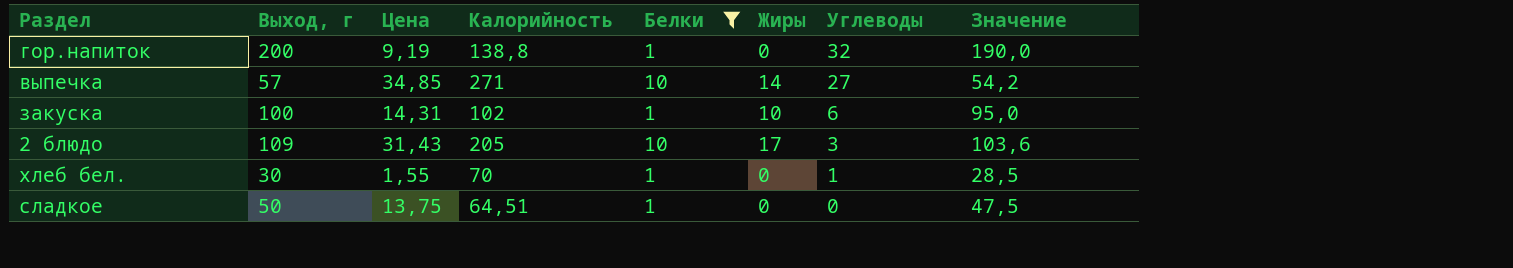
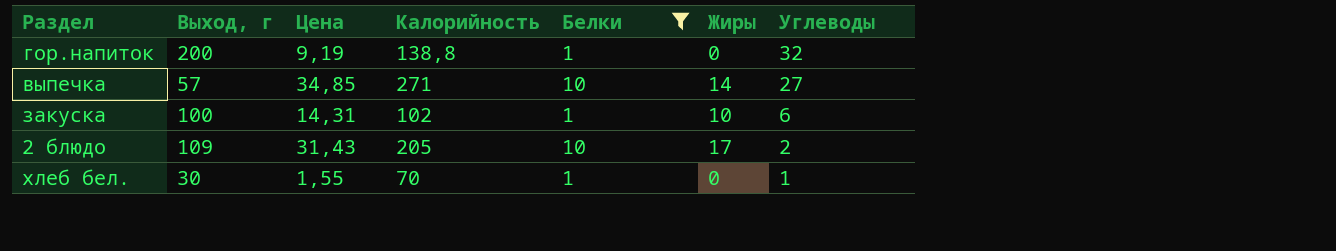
column Значение | formula: [Выход, г] * 0,95 -> none
row сладкое: 50 | 13,75 | 64,51 | 1 | 0 | 0 | 47,5 -> none
2 блюдо | Углеводы: 3 -> 2

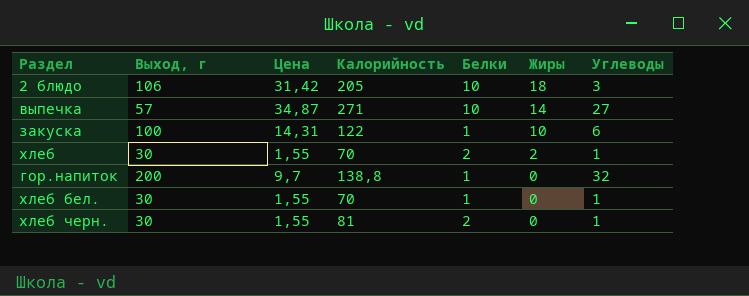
filter: Белки != 2 -> none
row order: Углеводы descending -> Жиры descending
2 блюдо | Выход, г: 109 -> 106
2 блюдо | Цена: 31,43 -> 31,42
2 блюдо | Жиры: 17 -> 18
2 блюдо | Углеводы: 2 -> 3
выпечка | Цена: 34,85 -> 34,87
закуска | Калорийность: 102 -> 122
гор.напиток | Цена: 9,19 -> 9,7

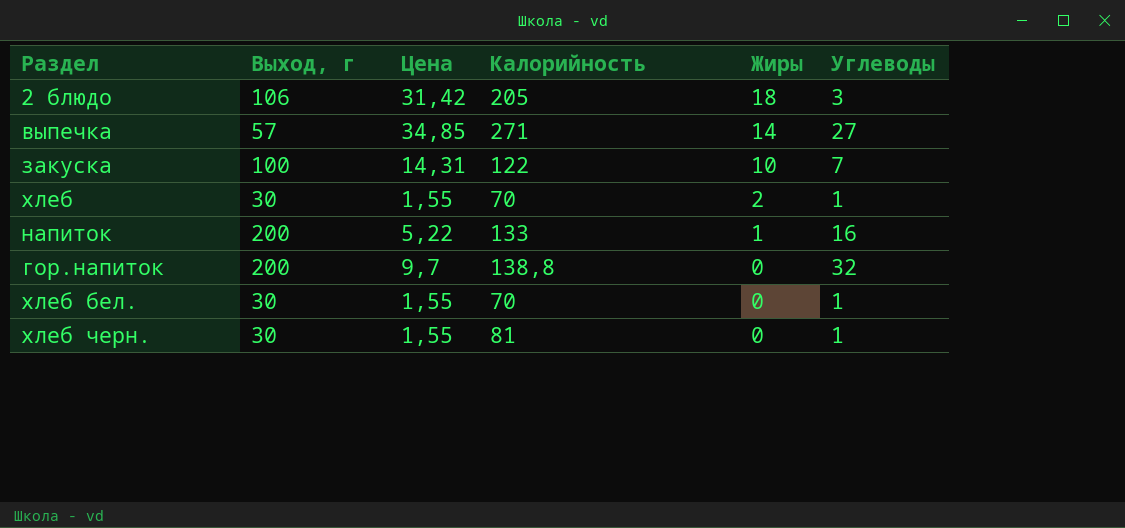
column Белки | position: 5 -> none
выпечка | Цена: 34,87 -> 34,85
закуска | Углеводы: 6 -> 7
row напиток: none -> 200 | 5,22 | 133 | 1 | 16

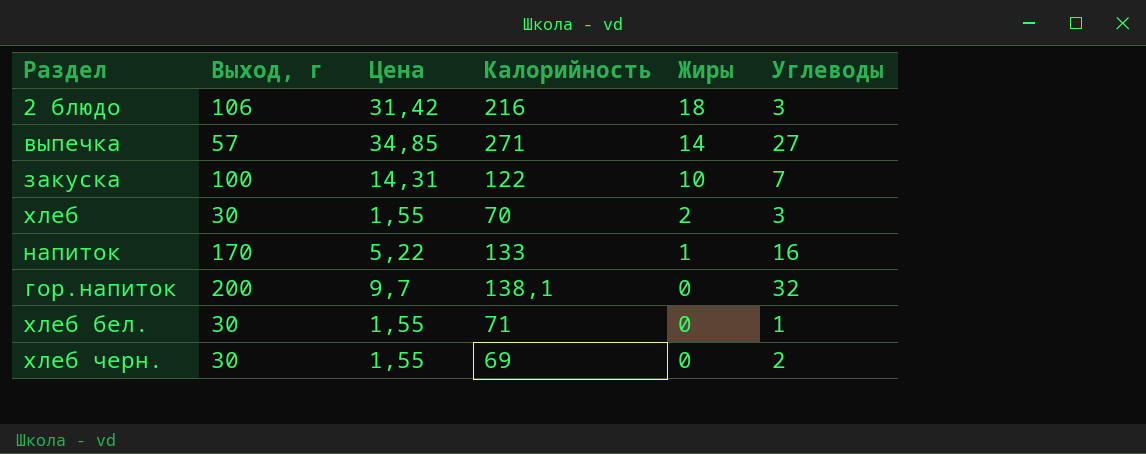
2 блюдо | Калорийность: 205 -> 216
хлеб | Углеводы: 1 -> 3
напиток | Выход, г: 200 -> 170
гор.напиток | Калорийность: 138,8 -> 138,1
хлеб бел. | Калорийность: 70 -> 71
хлеб черн. | Калорийность: 81 -> 69
хлеб черн. | Углеводы: 1 -> 2

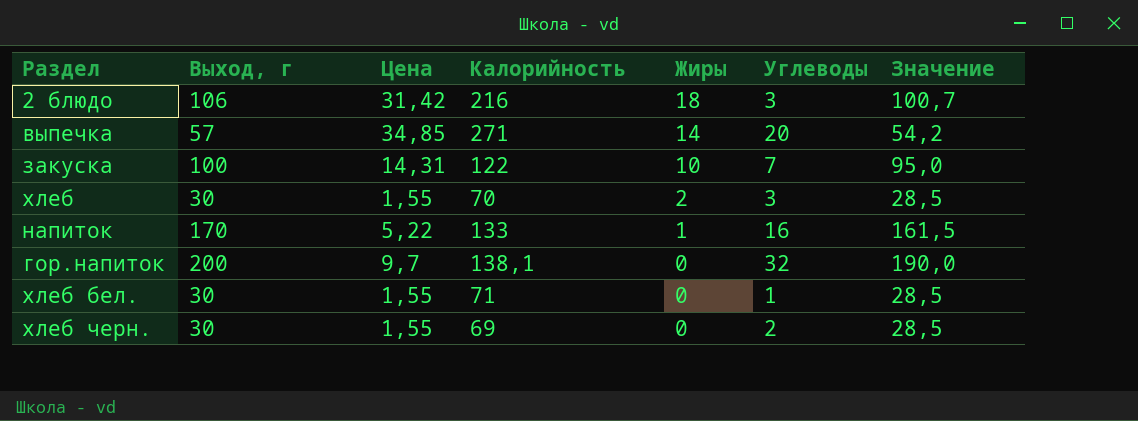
column Значение | formula: none -> [Выход, г] * 0,95
выпечка | Углеводы: 27 -> 20

